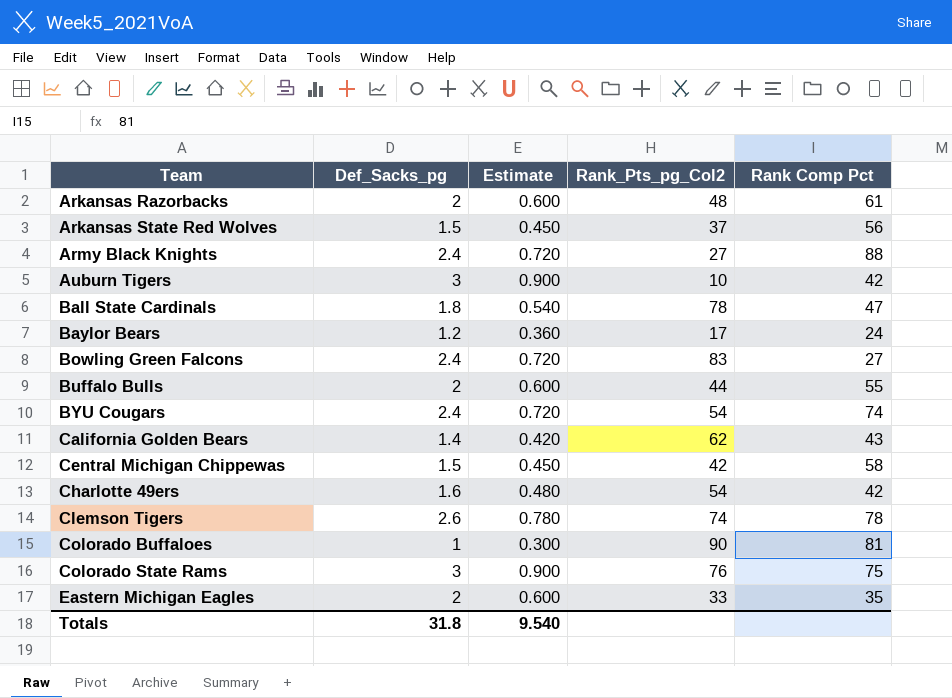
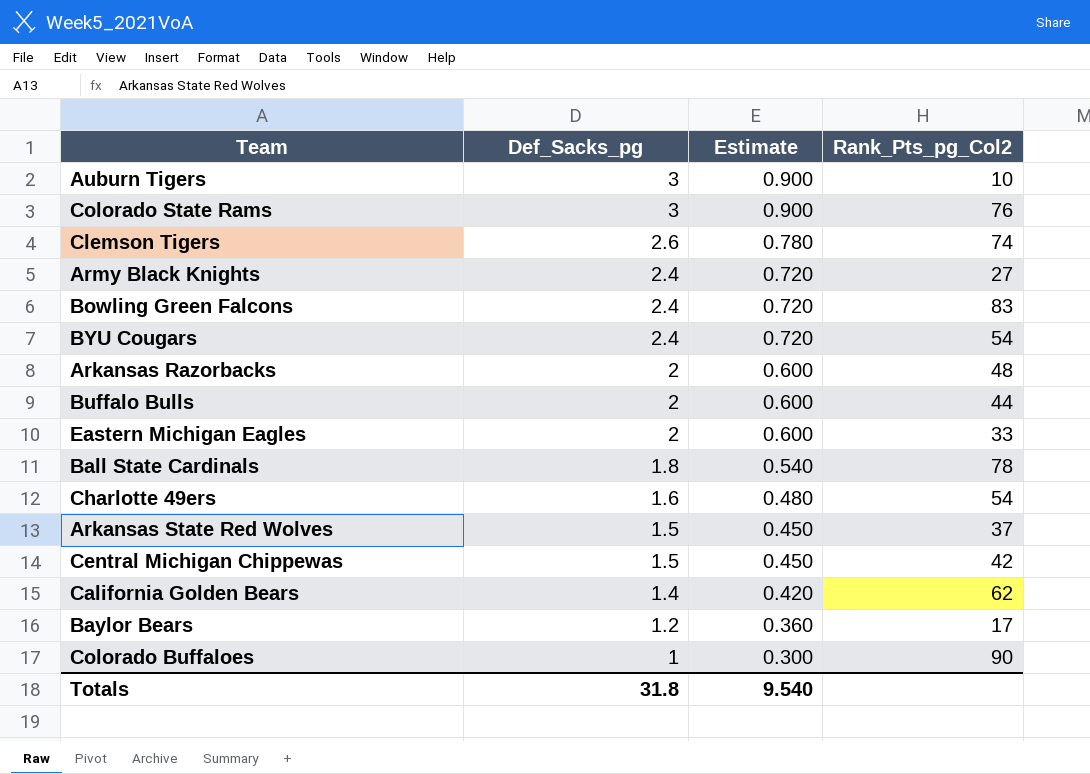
row order: Team ascending -> Def_Sacks_pg descending
column Rank Comp Pct | position: 5 -> none

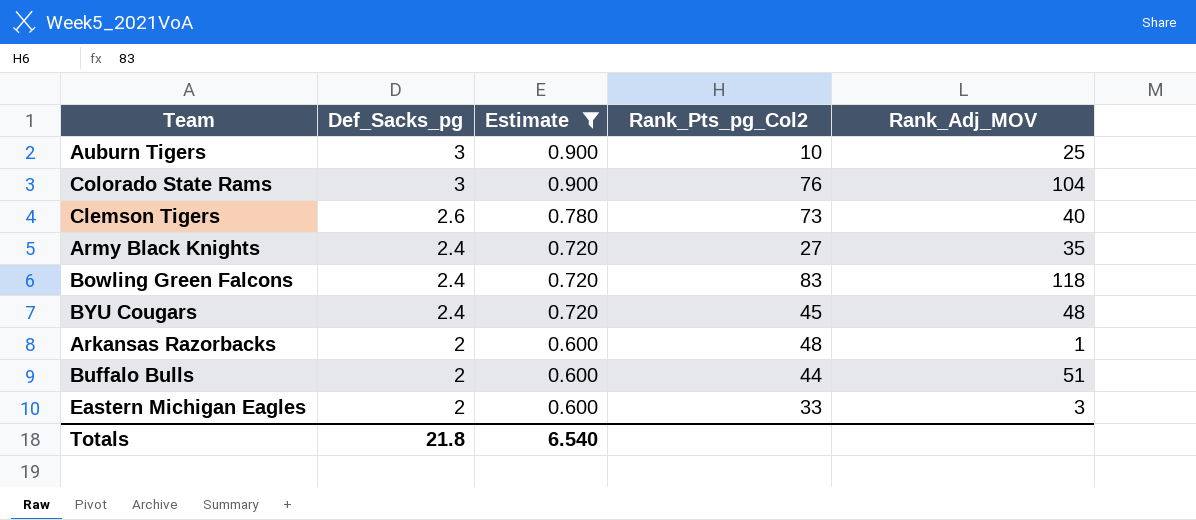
filter: none -> Estimate >= 0.600
column Rank_Adj_MOV | position: none -> 5
Clemson Tigers | Rank_Pts_pg_Col2: 74 -> 73
BYU Cougars | Rank_Pts_pg_Col2: 54 -> 45
Totals | Def_Sacks_pg: 31.8 -> 21.8
Totals | Estimate: 9.540 -> 6.540

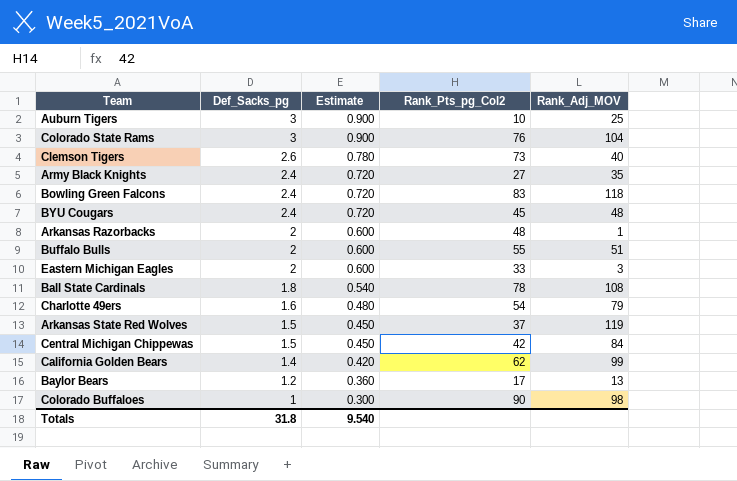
filter: Estimate >= 0.600 -> none
Buffalo Bulls | Rank_Pts_pg_Col2: 44 -> 55
Totals | Def_Sacks_pg: 21.8 -> 31.8
Totals | Estimate: 6.540 -> 9.540

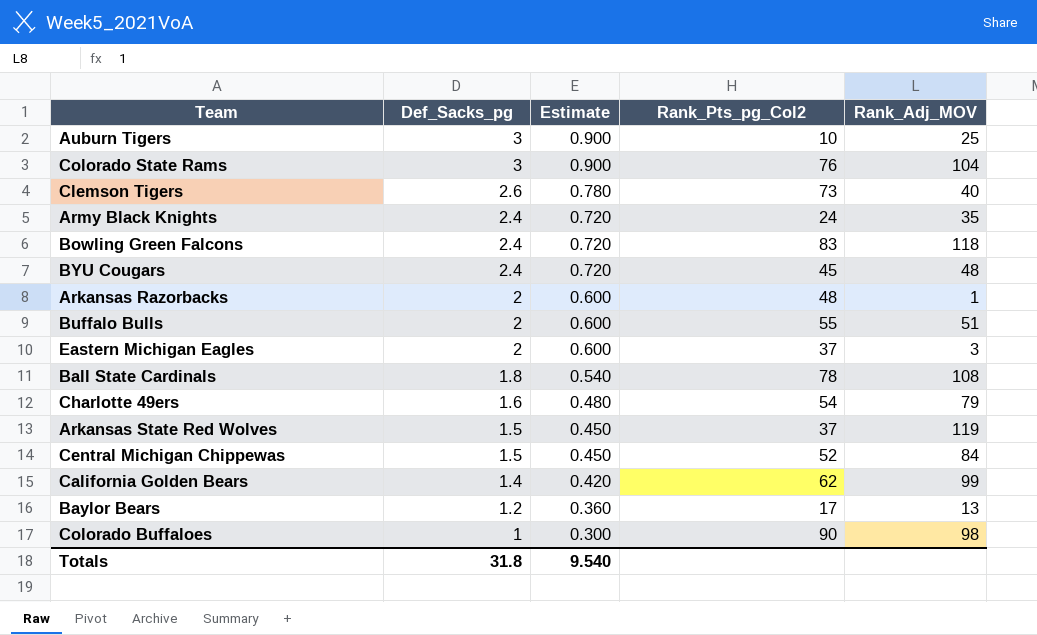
Army Black Knights | Rank_Pts_pg_Col2: 27 -> 24
Eastern Michigan Eagles | Rank_Pts_pg_Col2: 33 -> 37
Central Michigan Chippewas | Rank_Pts_pg_Col2: 42 -> 52

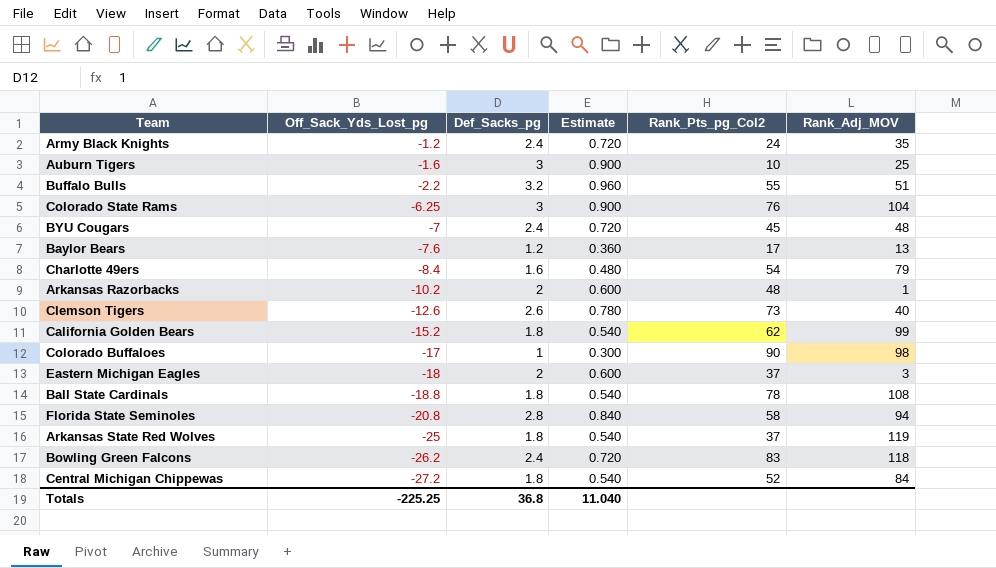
row order: Def_Sacks_pg descending -> Off_Sack_Yds_Lost_pg descending
column Off_Sack_Yds_Lost_pg | position: none -> 2
Buffalo Bulls | Def_Sacks_pg: 2 -> 3.2
Buffalo Bulls | Estimate: 0.600 -> 0.960
California Golden Bears | Def_Sacks_pg: 1.4 -> 1.8
California Golden Bears | Estimate: 0.420 -> 0.540
row Florida State Seminoles: none -> -20.8 | 2.8 | 0.840 | 58 | 94
Arkansas State Red Wolves | Def_Sacks_pg: 1.5 -> 1.8
Arkansas State Red Wolves | Estimate: 0.450 -> 0.540
Central Michigan Chippewas | Def_Sacks_pg: 1.5 -> 1.8
Central Michigan Chippewas | Estimate: 0.450 -> 0.540
Totals | Def_Sacks_pg: 31.8 -> 36.8
Totals | Estimate: 9.540 -> 11.040

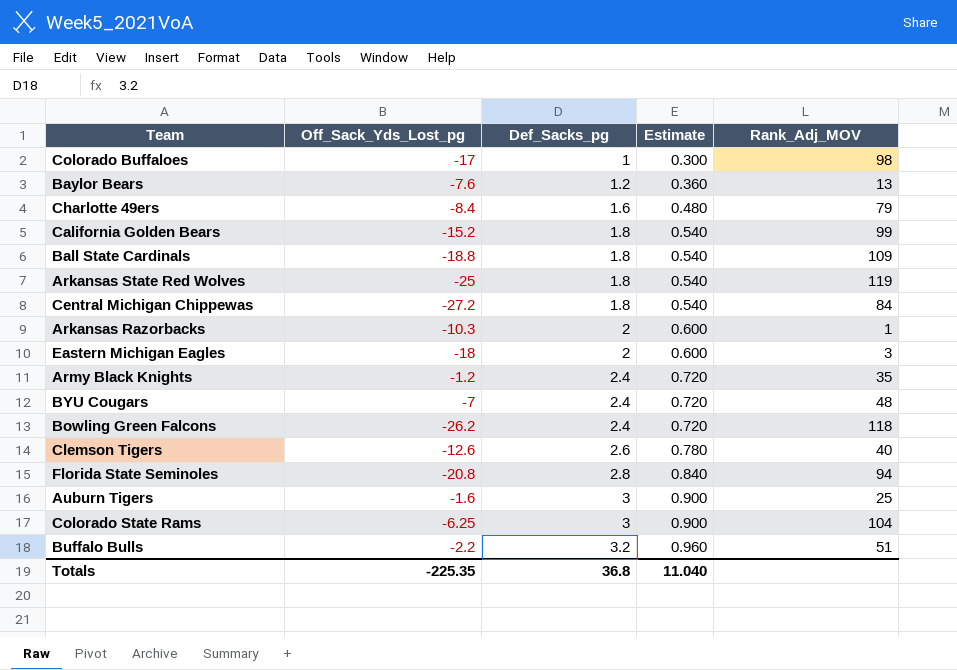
row order: Off_Sack_Yds_Lost_pg descending -> Def_Sacks_pg ascending
column Rank_Pts_pg_Col2 | position: 5 -> none
Ball State Cardinals | Rank_Adj_MOV: 108 -> 109
Arkansas Razorbacks | Off_Sack_Yds_Lost_pg: -10.2 -> -10.3
Totals | Off_Sack_Yds_Lost_pg: -225.25 -> -225.35

